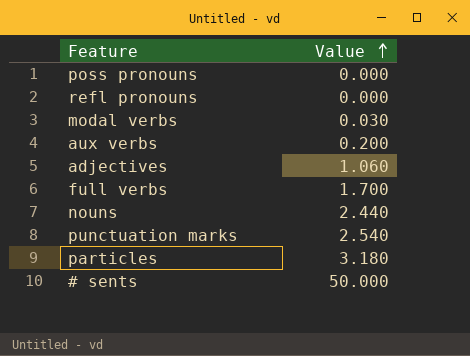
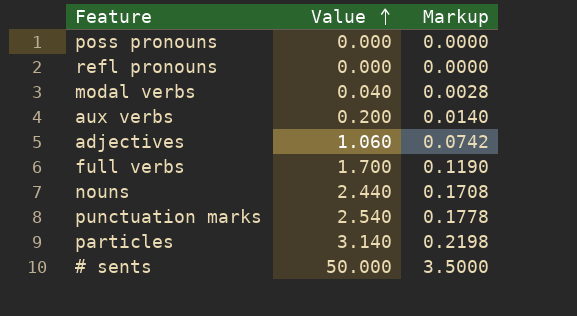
column Markup | formula: none -> [Value] * 0.07
modal verbs | Value: 0.030 -> 0.040
particles | Value: 3.180 -> 3.140

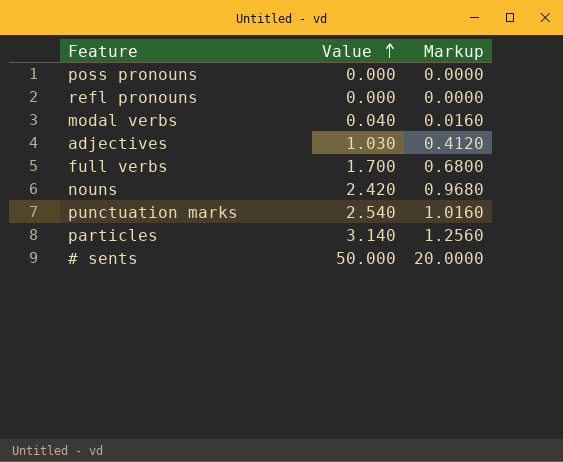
column Markup | formula: [Value] * 0.07 -> [Value] * 0.4
row aux verbs: 0.200 | 0.0140 -> none
adjectives | Value: 1.060 -> 1.030
nouns | Value: 2.440 -> 2.420

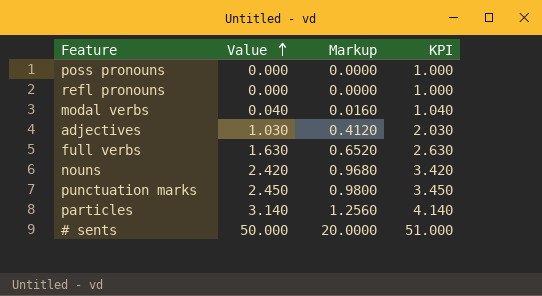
column KPI | formula: none -> [Value] + 1
full verbs | Value: 1.700 -> 1.630
full verbs | Markup: 0.6800 -> 0.6520
punctuation marks | Value: 2.540 -> 2.450
punctuation marks | Markup: 1.0160 -> 0.9800

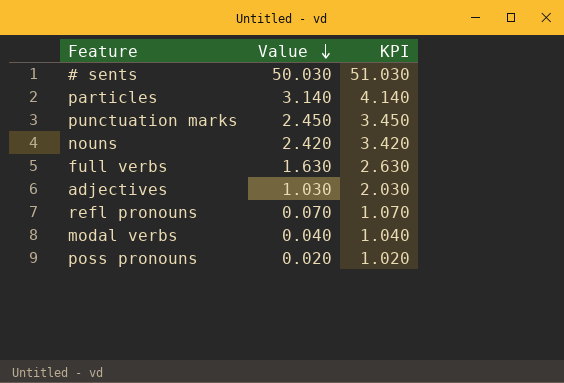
row order: Value ascending -> Value descending
column Markup | formula: [Value] * 0.4 -> none
# sents | Value: 50.000 -> 50.030
# sents | KPI: 51.000 -> 51.030
refl pronouns | Value: 0.000 -> 0.070
refl pronouns | KPI: 1.000 -> 1.070
poss pronouns | Value: 0.000 -> 0.020
poss pronouns | KPI: 1.000 -> 1.020

